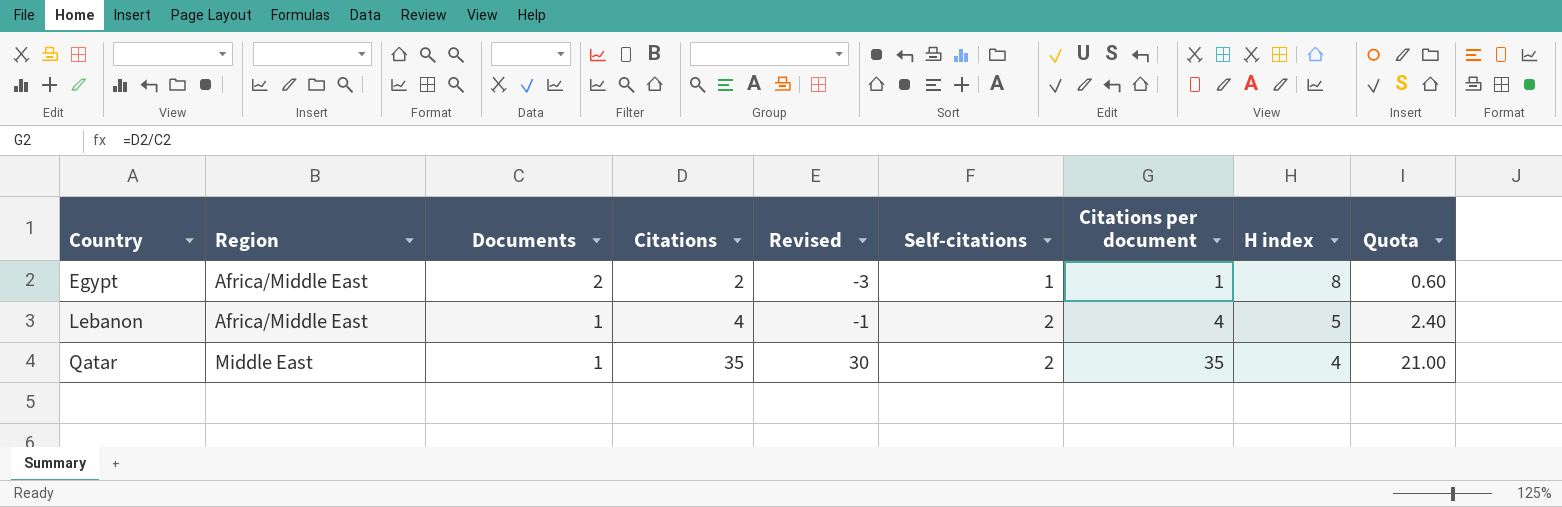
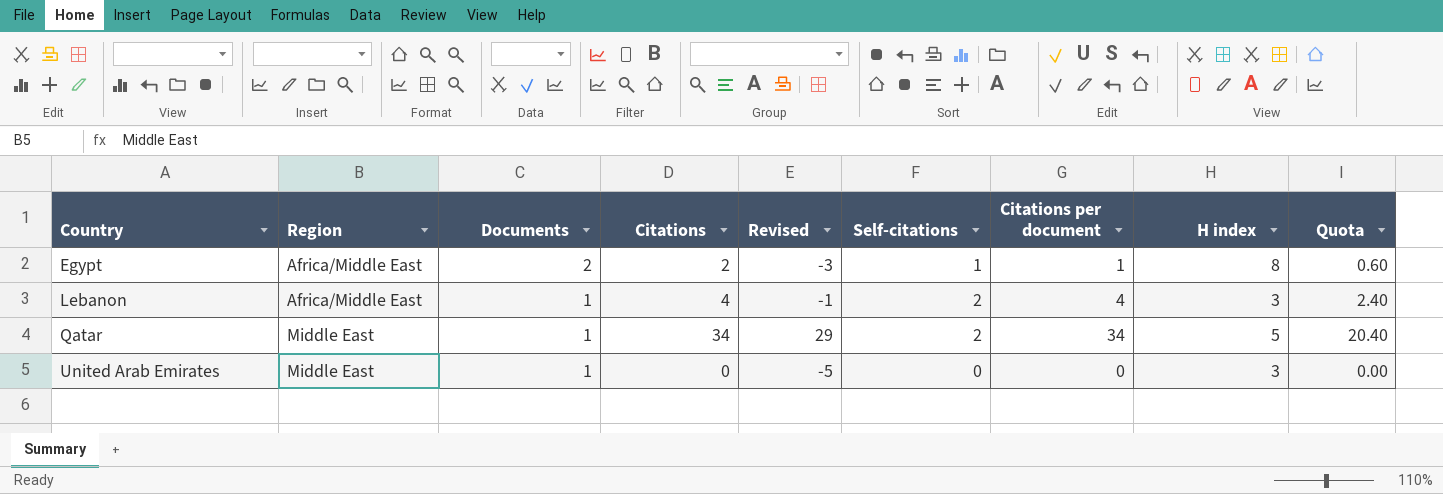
Lebanon | H index: 5 -> 3
Qatar | Citations: 35 -> 34
Qatar | Revised: 30 -> 29
Qatar | Citations per document: 35 -> 34
Qatar | H index: 4 -> 5
Qatar | Quota: 21.00 -> 20.40
row United Arab Emirates: none -> Middle East | 1 | 0 | -5 | 0 | 0 | 3 | 0.00

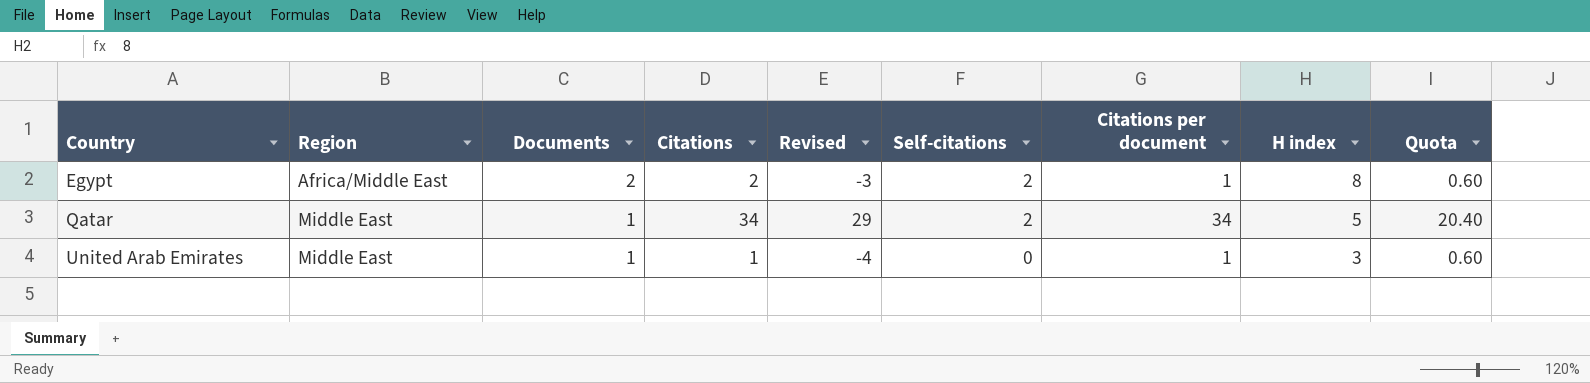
row Lebanon: Africa/Middle East | 1 | 4 | -1 | 2 | 4 | 3 | 2.40 -> none
Egypt | Self-citations: 1 -> 2
United Arab Emirates | Citations: 0 -> 1
United Arab Emirates | Revised: -5 -> -4
United Arab Emirates | Citations per document: 0 -> 1
United Arab Emirates | Quota: 0.00 -> 0.60

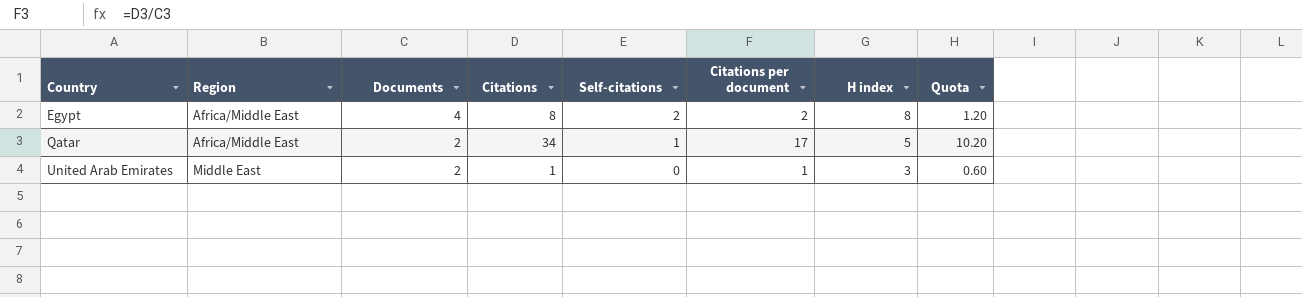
column Revised | formula: [Citations] - 5 -> none
Egypt | Documents: 2 -> 4
Egypt | Citations: 2 -> 8
Egypt | Citations per document: 1 -> 2
Egypt | Quota: 0.60 -> 1.20
Qatar | Region: Middle East -> Africa/Middle East
Qatar | Documents: 1 -> 2
Qatar | Self-citations: 2 -> 1
Qatar | Citations per document: 34 -> 17
Qatar | Quota: 20.40 -> 10.20
United Arab Emirates | Documents: 1 -> 2

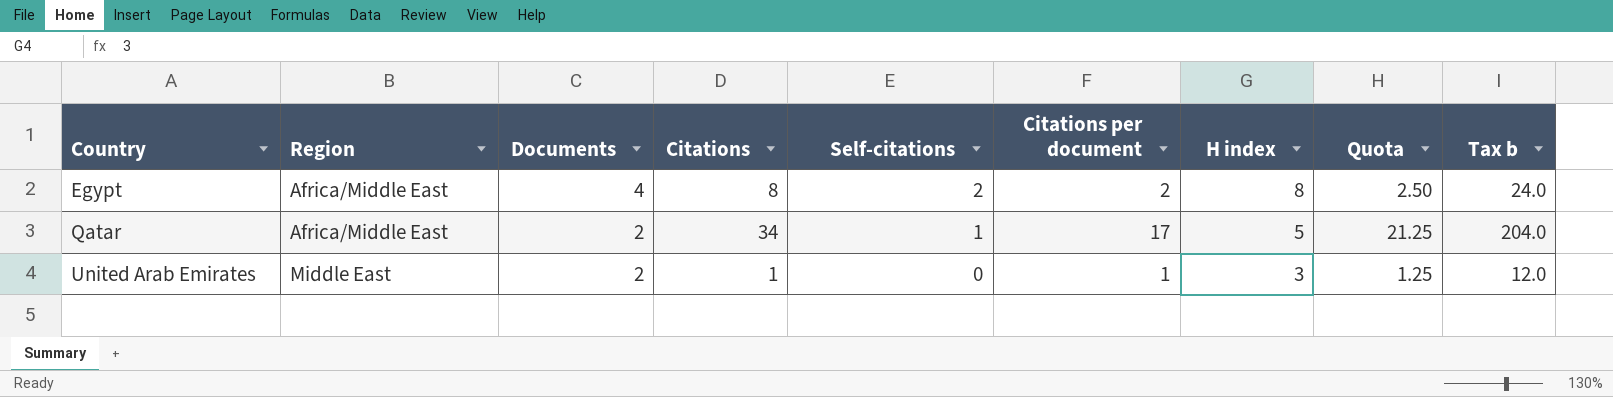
column Quota | formula: [Citations per document] * 0.6 -> [Citations per document] * 1.25
column Tax b | formula: none -> [Citations per document] * 12

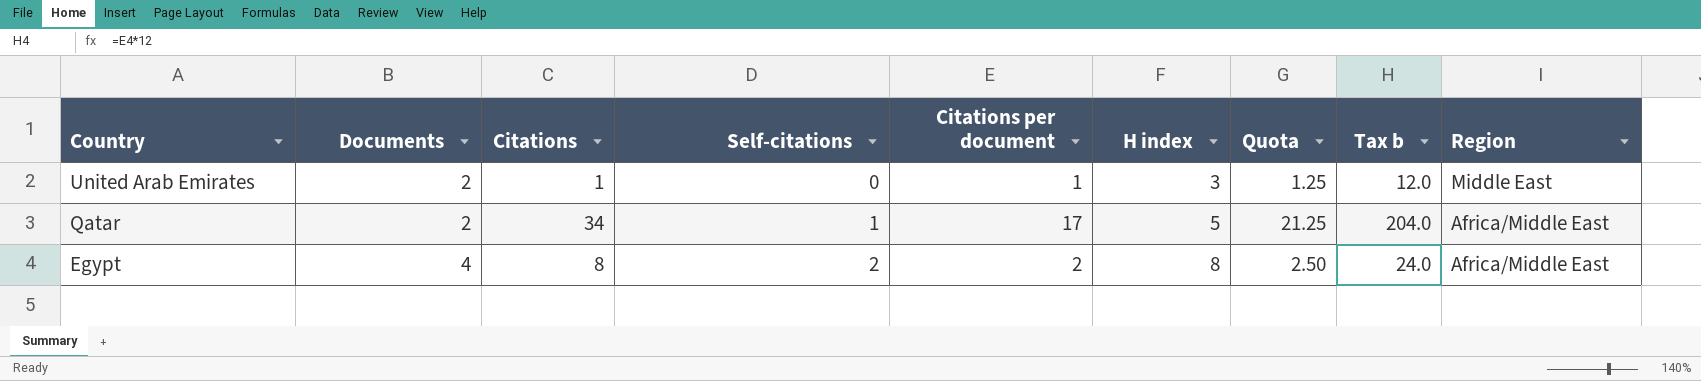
row order: Country ascending -> Country descending
column Region | position: 2 -> 9

